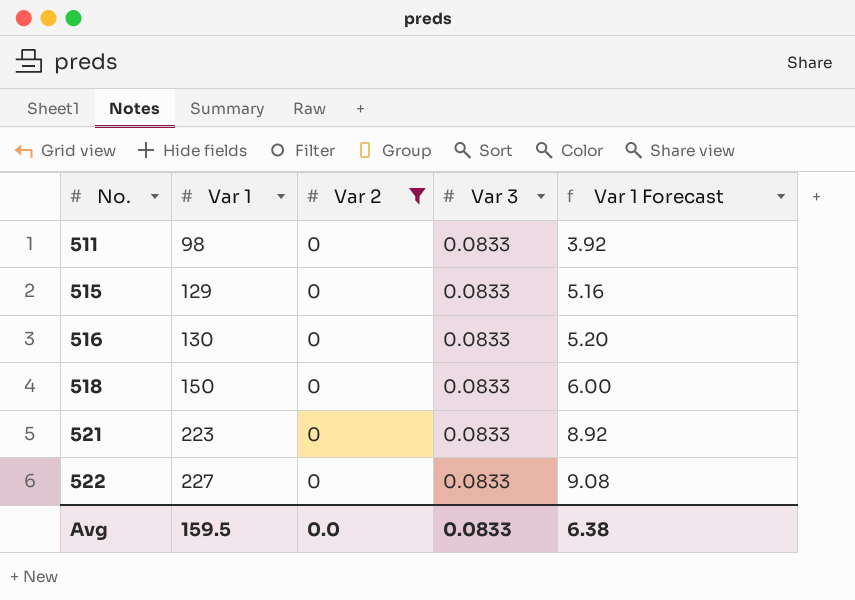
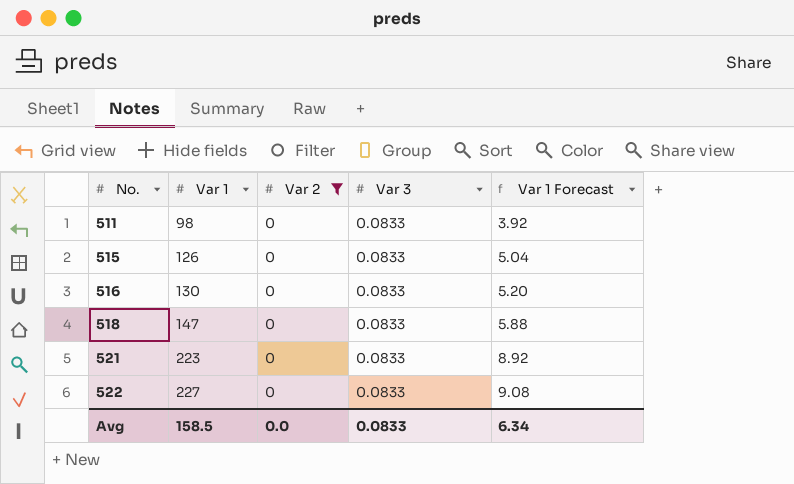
515 | Var 1: 129 -> 126
515 | Var 1 Forecast: 5.16 -> 5.04
518 | Var 1: 150 -> 147
518 | Var 1 Forecast: 6.00 -> 5.88
Avg | Var 1: 159.5 -> 158.5
Avg | Var 1 Forecast: 6.38 -> 6.34

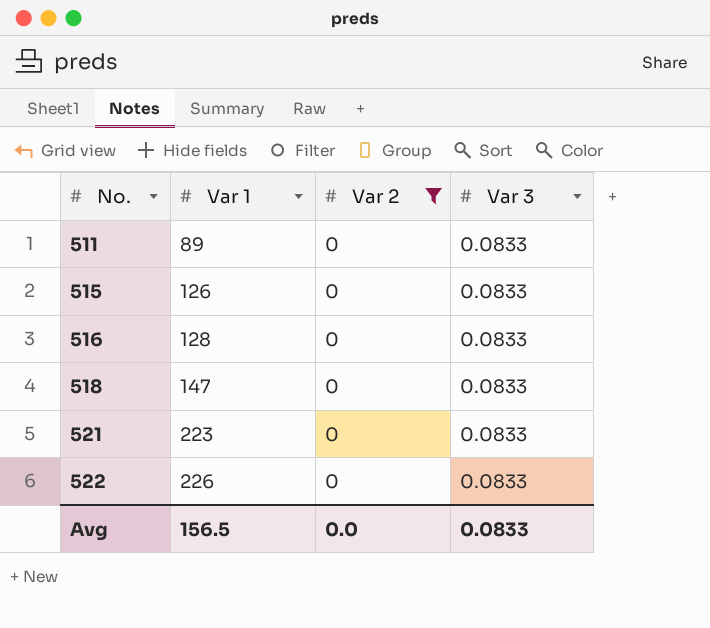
column Var 1 Forecast | formula: [Var 1] * 0.04 -> none
511 | Var 1: 98 -> 89
516 | Var 1: 130 -> 128
522 | Var 1: 227 -> 226
Avg | Var 1: 158.5 -> 156.5

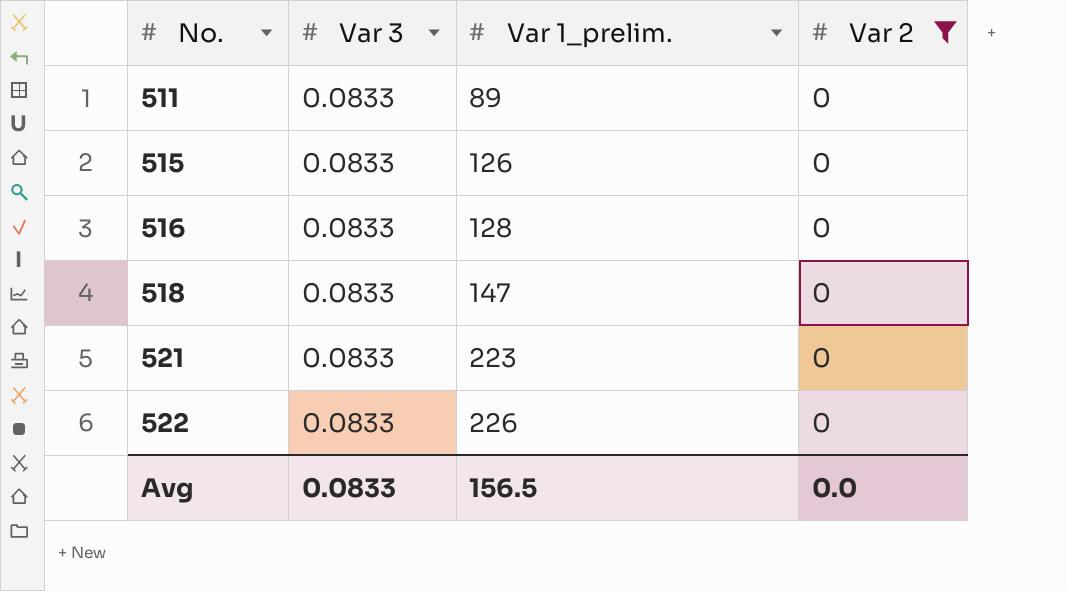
column Var 3 | position: 4 -> 2
column name: Var 1 -> Var 1_prelim.

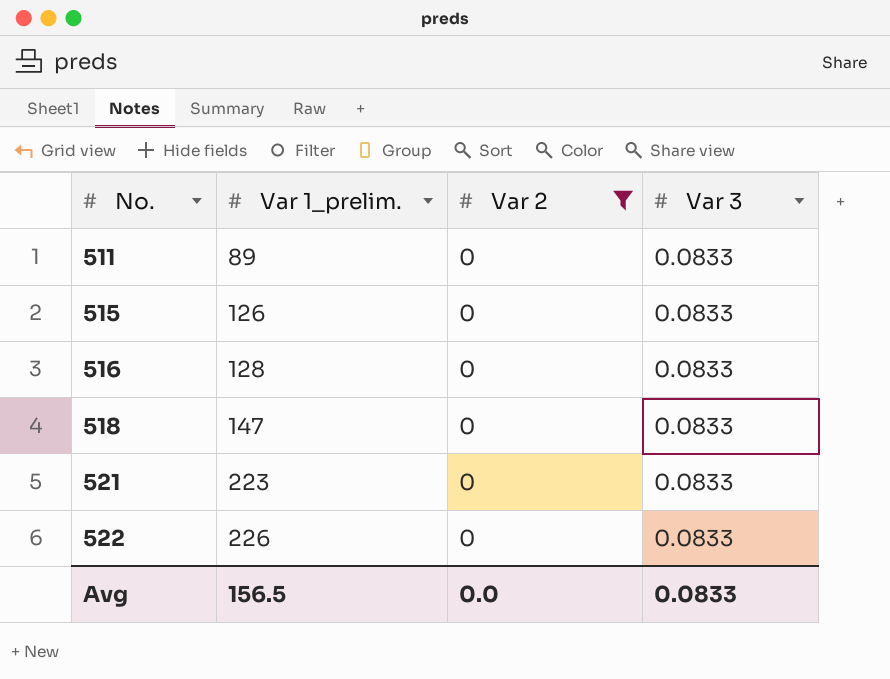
column Var 3 | position: 2 -> 4

